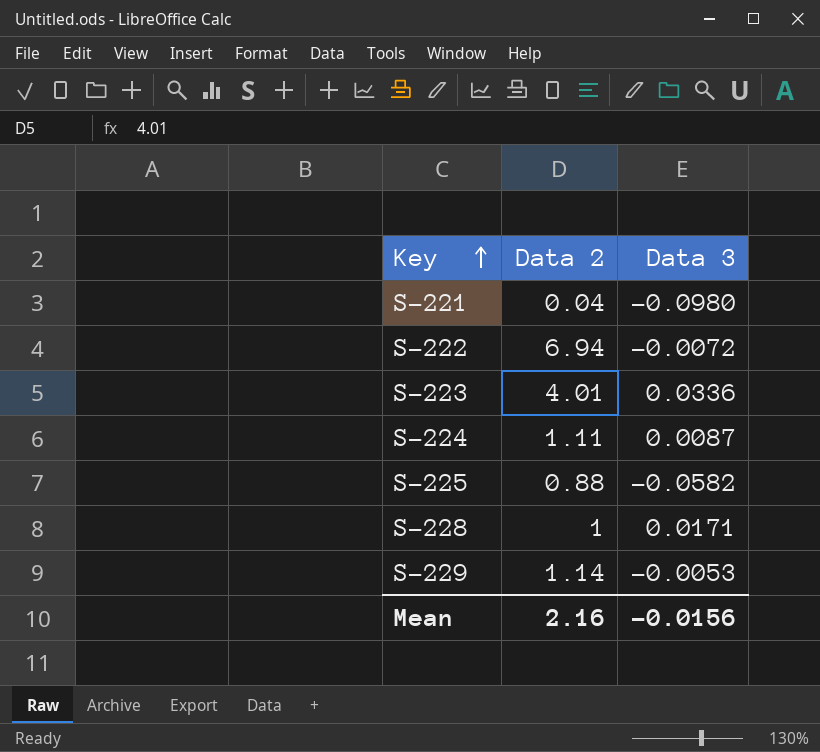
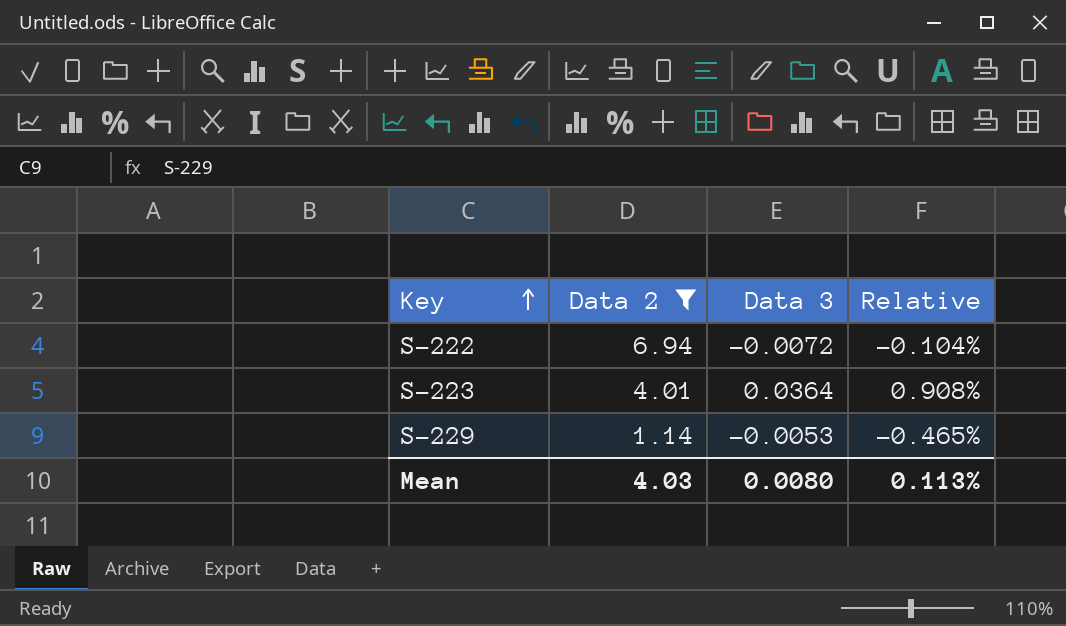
filter: none -> Data 2 >= 1.14
column Relative | formula: none -> [Data 3] / [Data 2]
S-223 | Data 3: 0.0336 -> 0.0364
Mean | Data 2: 2.16 -> 4.03
Mean | Data 3: -0.0156 -> 0.0080

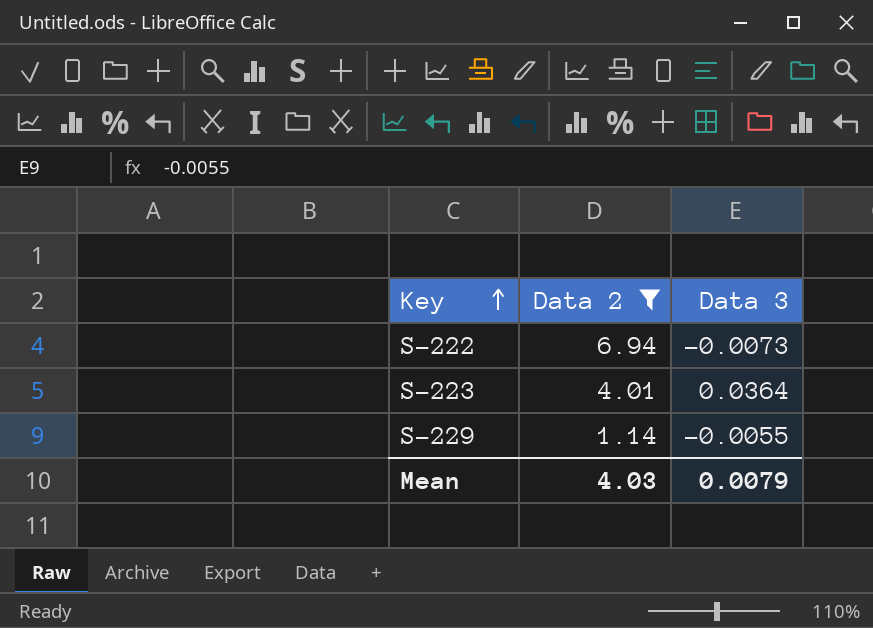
column Relative | formula: [Data 3] / [Data 2] -> none
S-222 | Data 3: -0.0072 -> -0.0073
S-229 | Data 3: -0.0053 -> -0.0055
Mean | Data 3: 0.0080 -> 0.0079

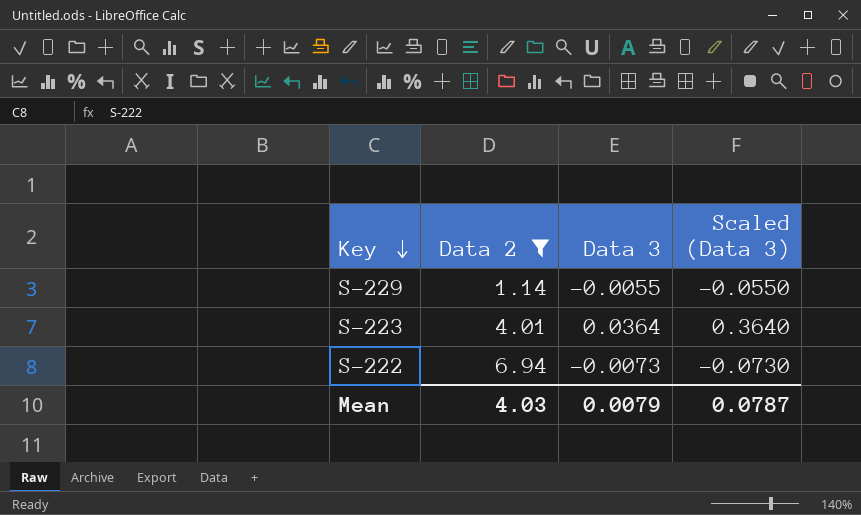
row order: Key ascending -> Key descending
column Scaled (Data 3) | formula: none -> [Data 3] * 10

